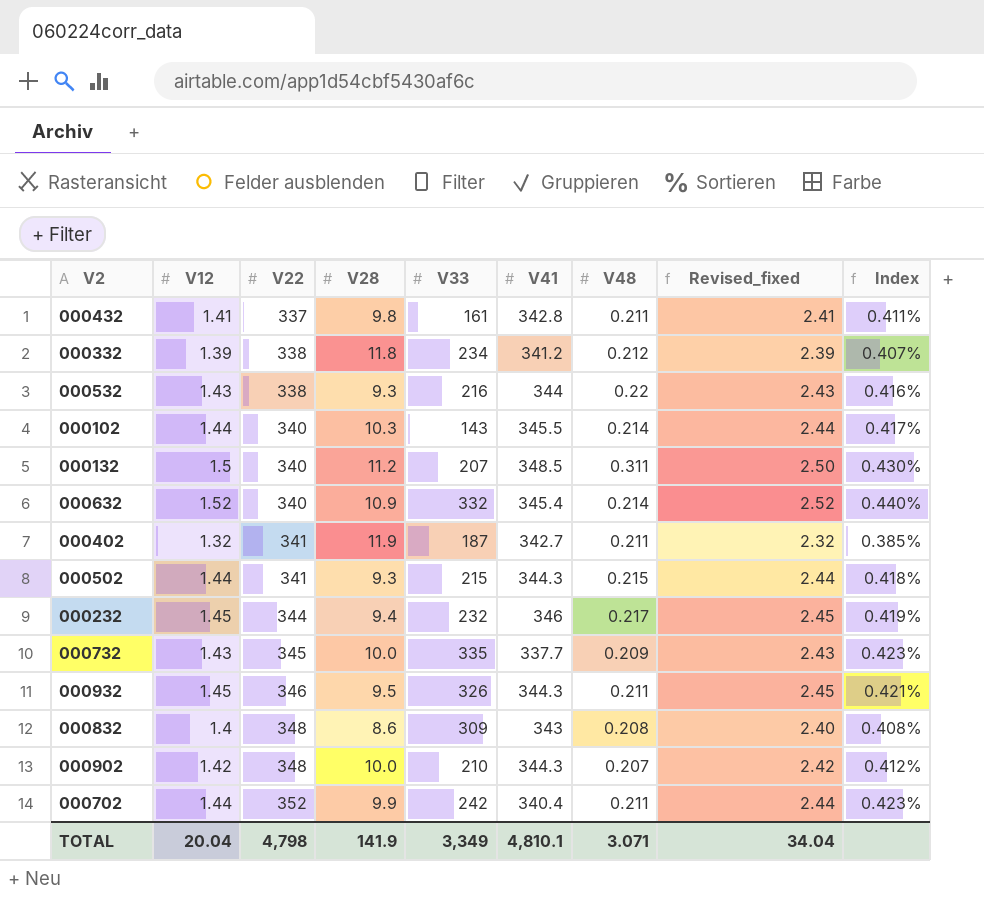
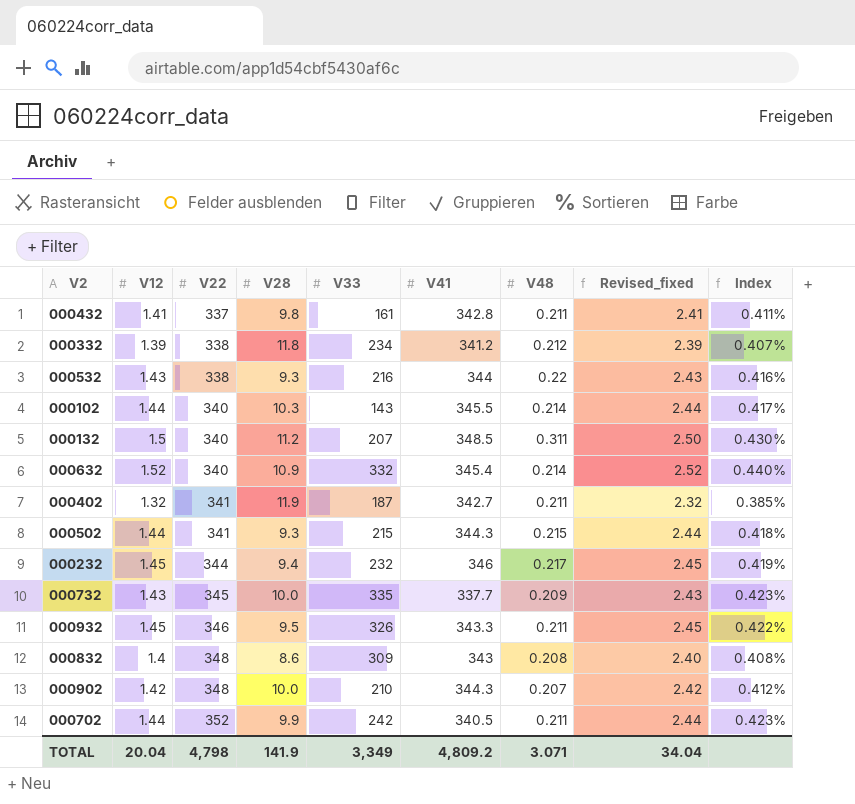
000932 | V41: 344.3 -> 343.3
000932 | Index: 0.421% -> 0.422%
000702 | V41: 340.4 -> 340.5
TOTAL | V41: 4,810.1 -> 4,809.2

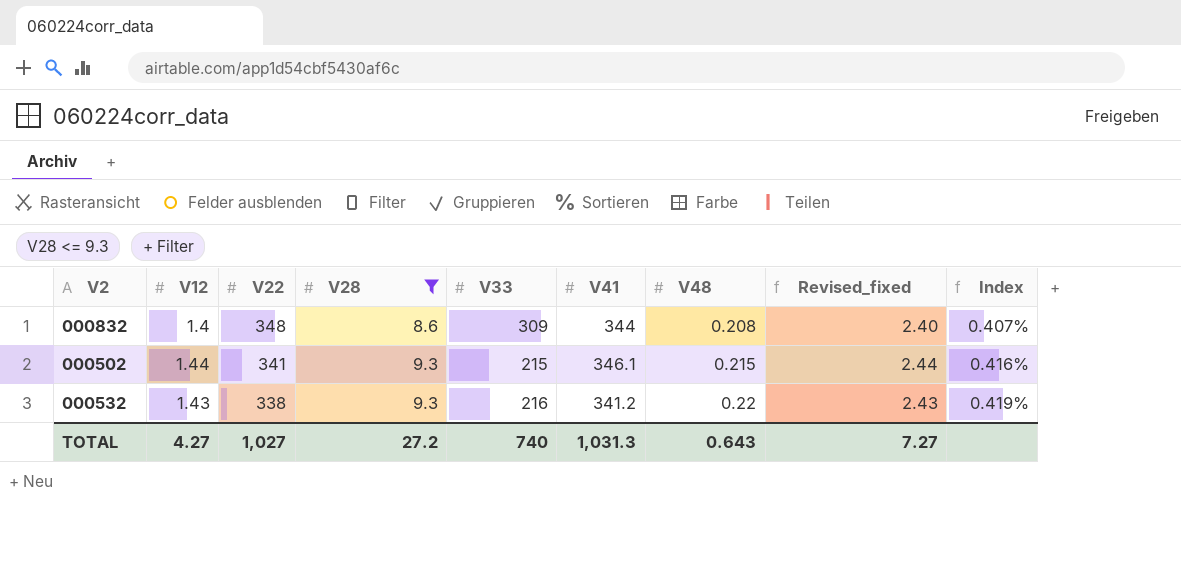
filter: none -> V28 <= 9.3
row order: V22 ascending -> V22 descending
000832 | V41: 343 -> 344
000832 | Index: 0.408% -> 0.407%
000502 | V41: 344.3 -> 346.1
000502 | Index: 0.418% -> 0.416%
000532 | V41: 344 -> 341.2
000532 | Index: 0.416% -> 0.419%
TOTAL | V12: 20.04 -> 4.27
TOTAL | V22: 4,798 -> 1,027
TOTAL | V28: 141.9 -> 27.2
TOTAL | V33: 3,349 -> 740
TOTAL | V41: 4,809.2 -> 1,031.3
TOTAL | V48: 3.071 -> 0.643
TOTAL | Revised_fixed: 34.04 -> 7.27

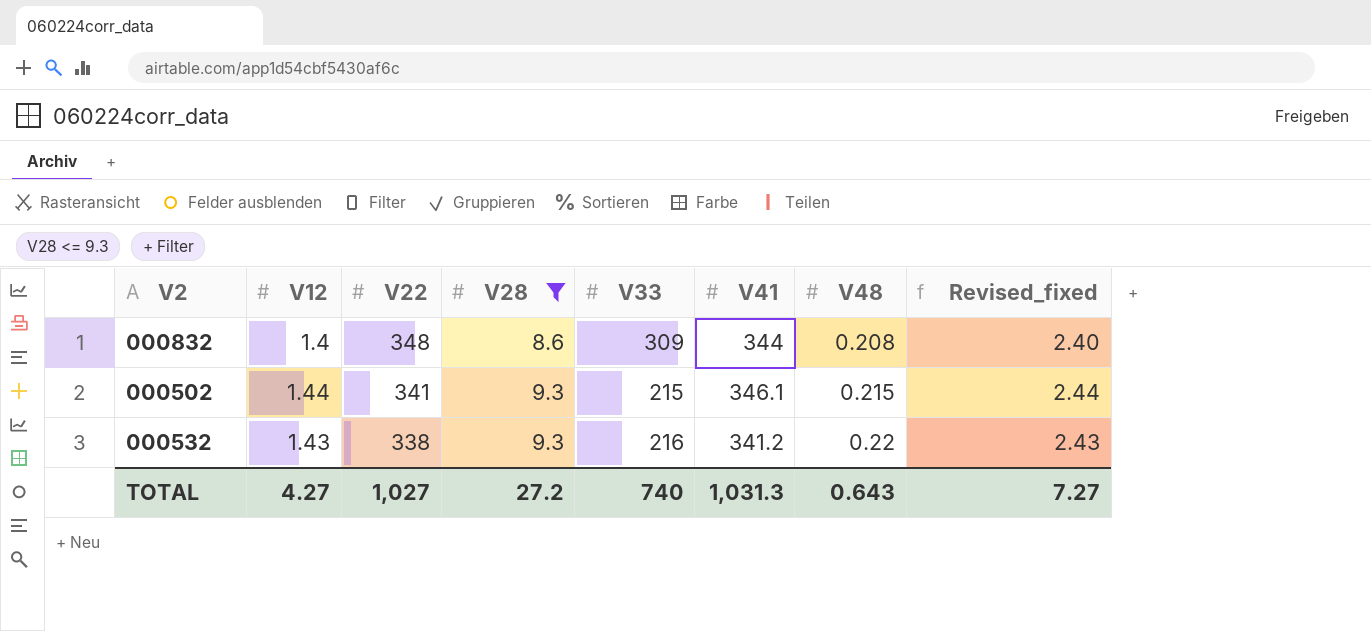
column Index | formula: [V12] / [V41] -> none

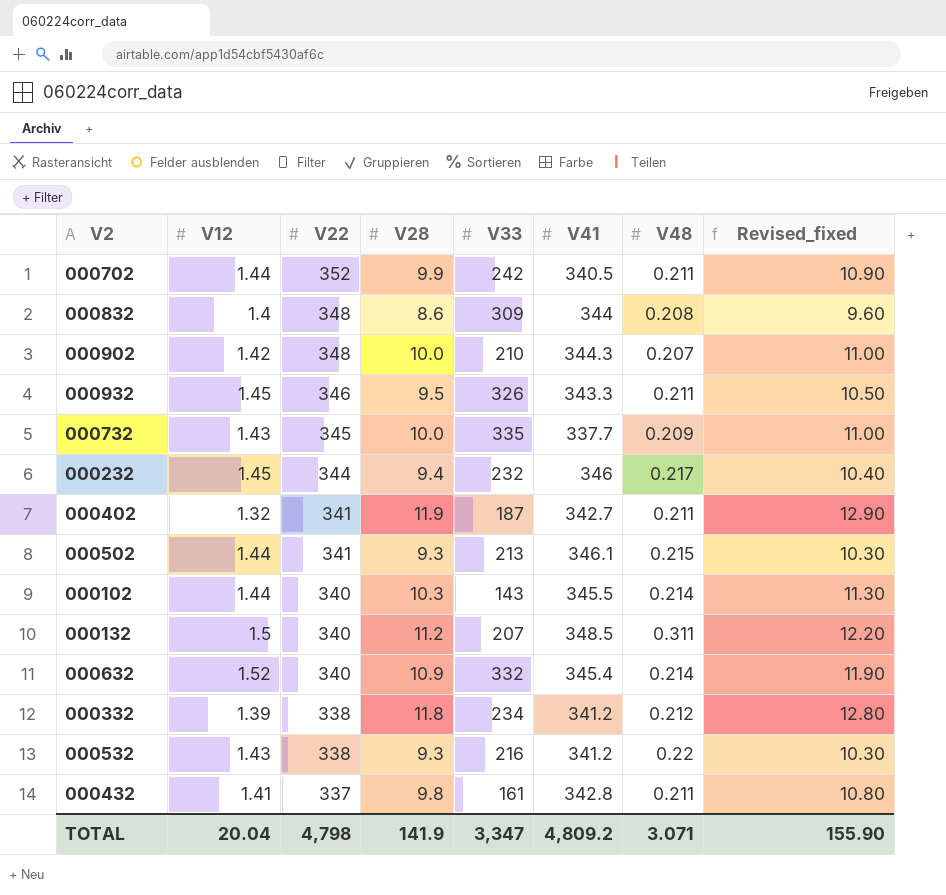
filter: V28 <= 9.3 -> none
column Revised_fixed | formula: [V12] + 1 -> [V28] + 1
000502 | V33: 215 -> 213
TOTAL | V12: 4.27 -> 20.04
TOTAL | V22: 1,027 -> 4,798
TOTAL | V28: 27.2 -> 141.9
TOTAL | V33: 740 -> 3,347
TOTAL | V41: 1,031.3 -> 4,809.2
TOTAL | V48: 0.643 -> 3.071
TOTAL | Revised_fixed: 7.27 -> 155.90

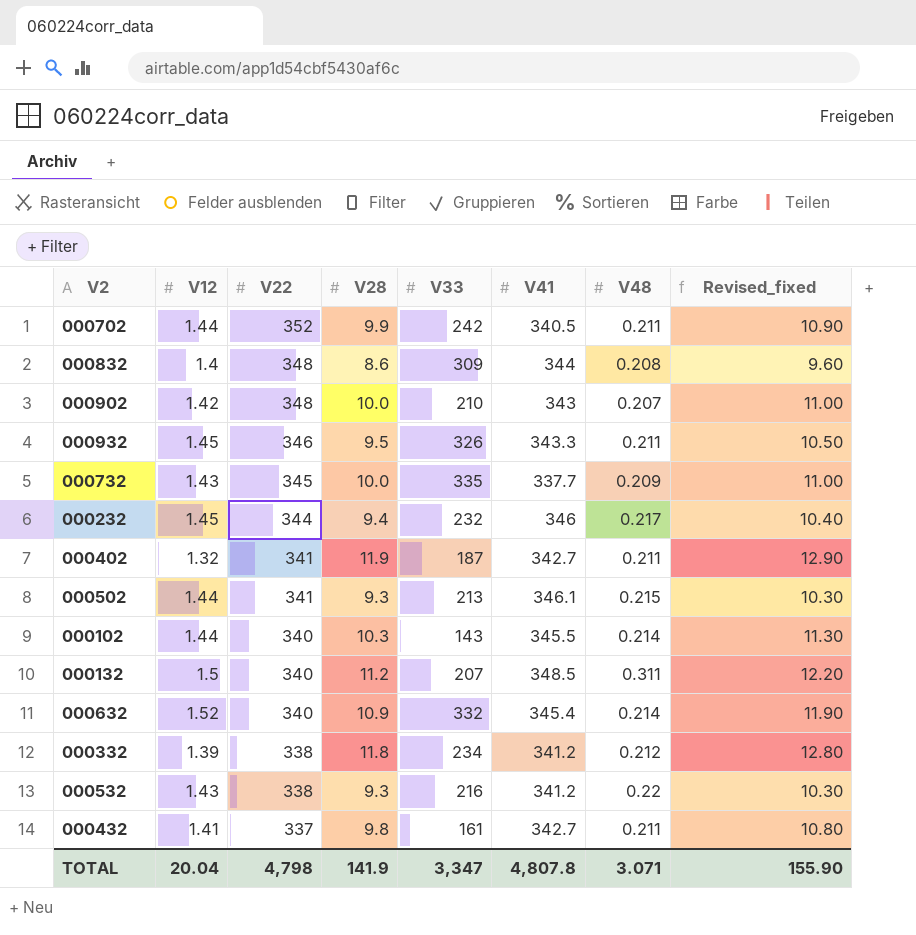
000902 | V41: 344.3 -> 343
000432 | V41: 342.8 -> 342.7
TOTAL | V41: 4,809.2 -> 4,807.8

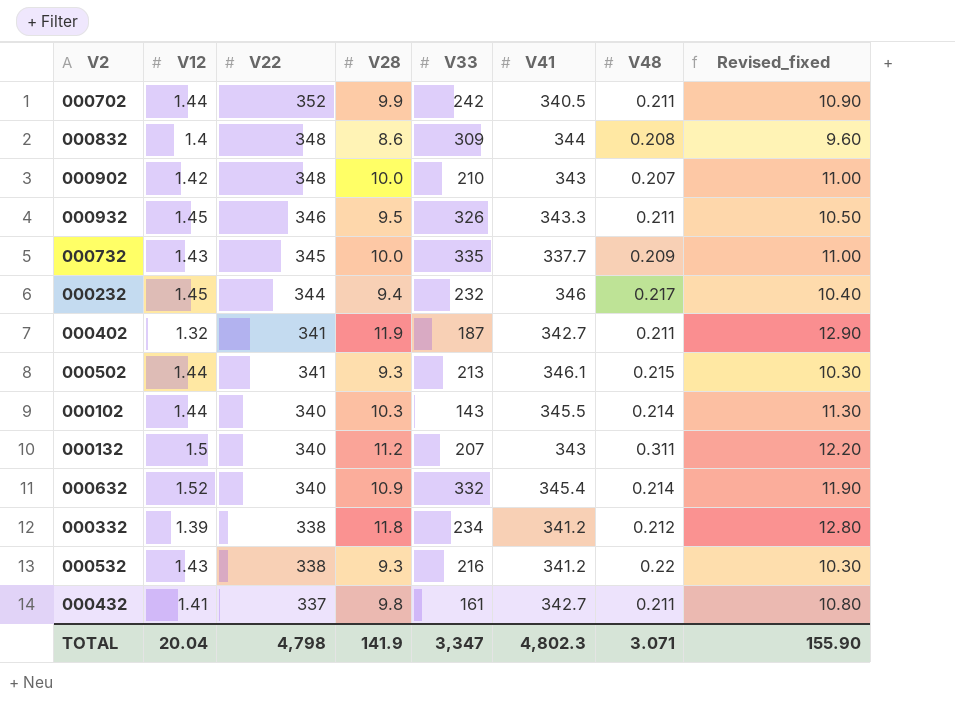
000132 | V41: 348.5 -> 343
TOTAL | V41: 4,807.8 -> 4,802.3

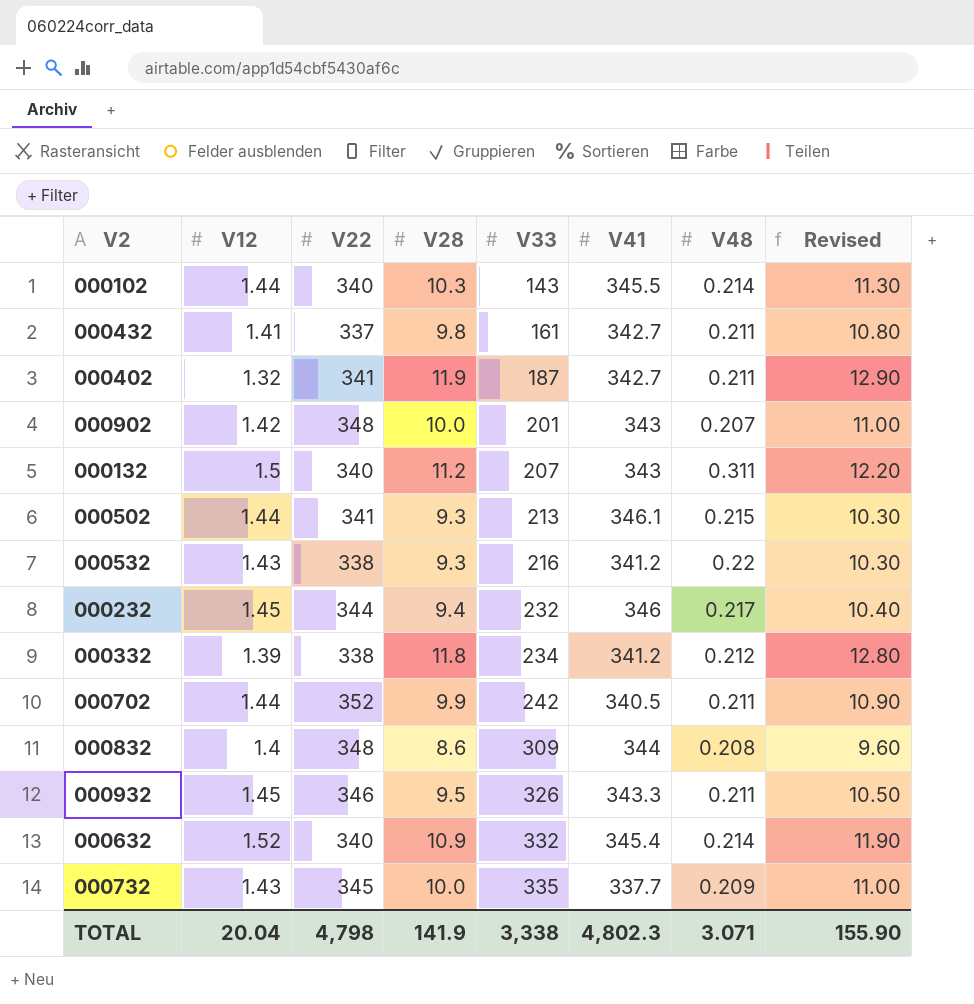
row order: V22 descending -> V33 ascending
column name: Revised_fixed -> Revised
000902 | V33: 210 -> 201
TOTAL | V33: 3,347 -> 3,338

